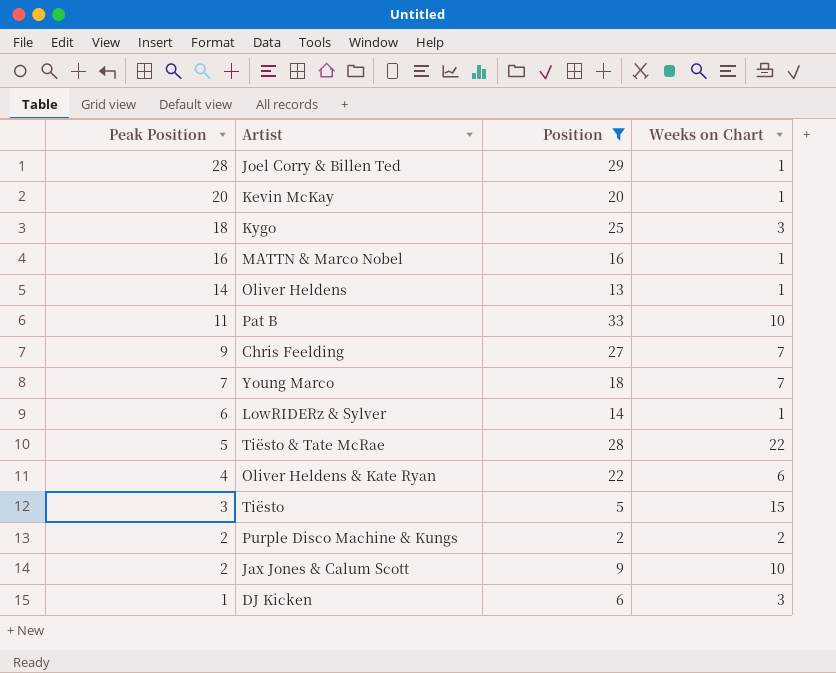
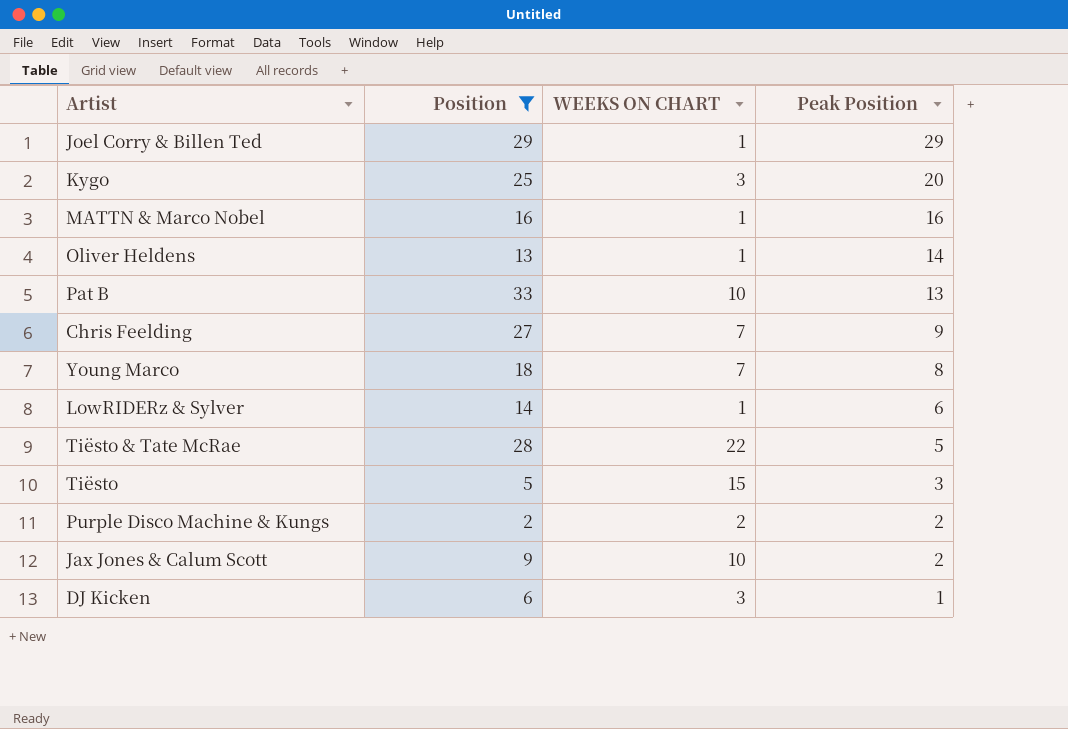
column name: Weeks on Chart -> WEEKS ON CHART
column Peak Position | position: 1 -> 4
row Kevin McKay: 20 | 20 | 1 -> none
row Oliver Heldens & Kate Ryan: 4 | 22 | 6 -> none
Joel Corry & Billen Ted | Peak Position: 28 -> 29
Kygo | Peak Position: 18 -> 20
Pat B | Peak Position: 11 -> 13
Young Marco | Peak Position: 7 -> 8

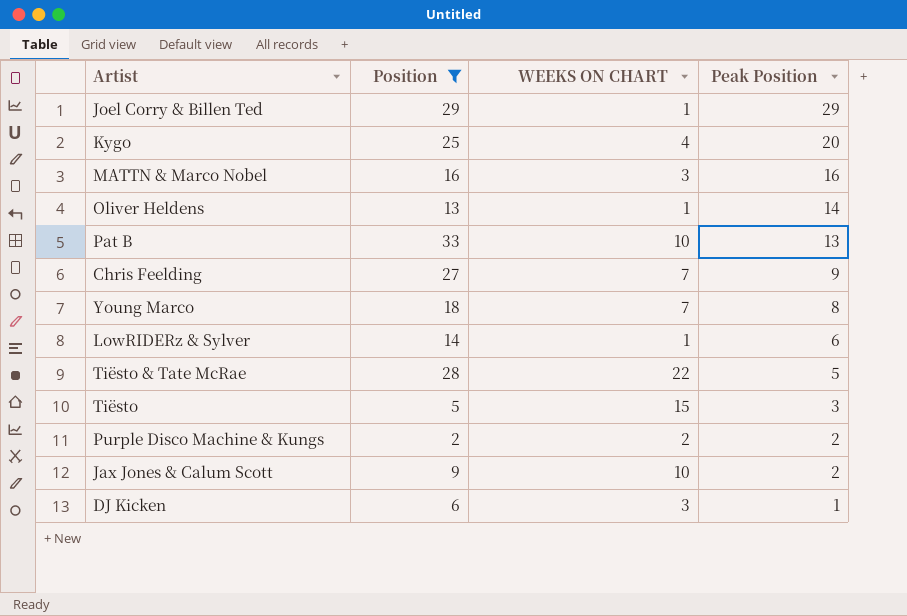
Kygo | WEEKS ON CHART: 3 -> 4
MATTN & Marco Nobel | WEEKS ON CHART: 1 -> 3

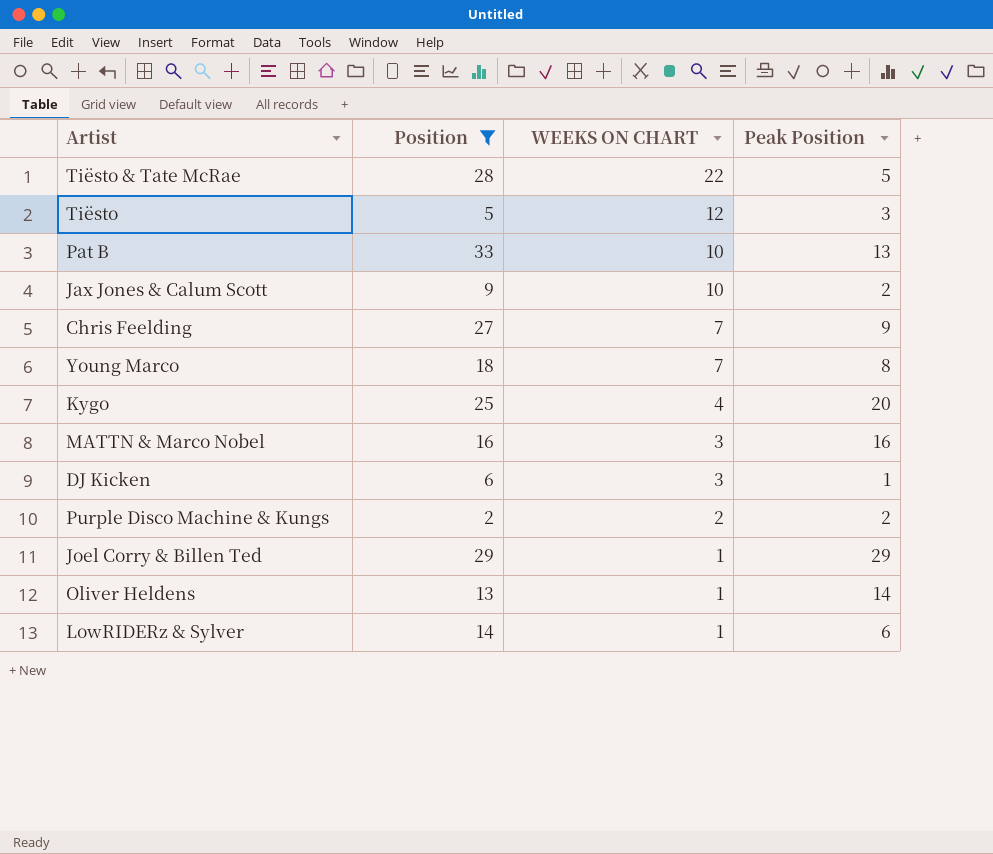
row order: Peak Position descending -> WEEKS ON CHART descending
Tiësto | WEEKS ON CHART: 15 -> 12

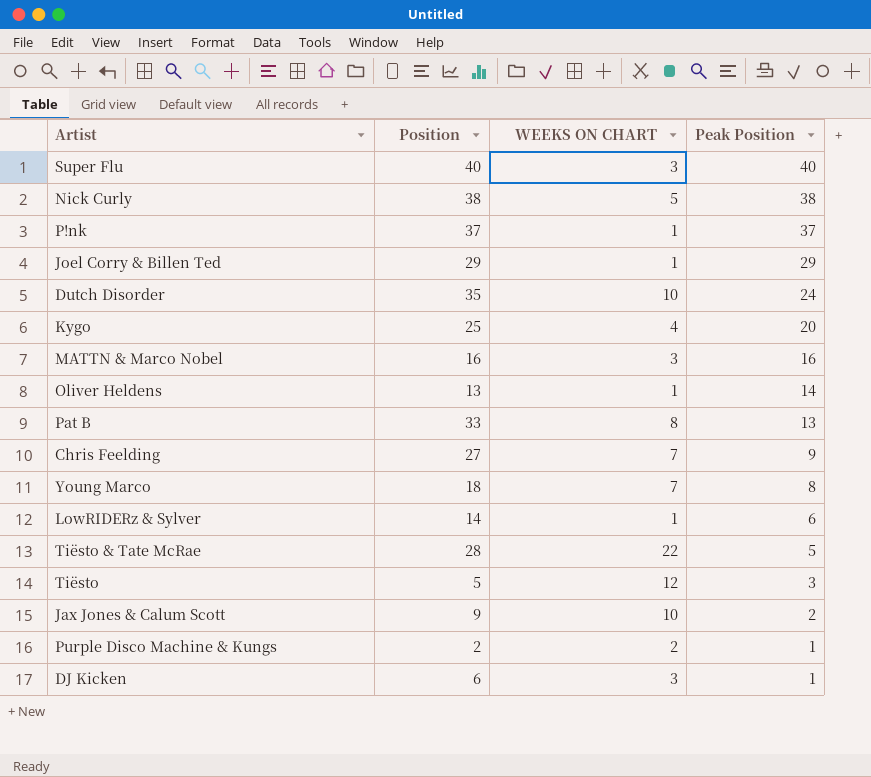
filter: Position <= 33 -> none
row order: WEEKS ON CHART descending -> Peak Position descending
Pat B | WEEKS ON CHART: 10 -> 8
Purple Disco Machine & Kungs | Peak Position: 2 -> 1

